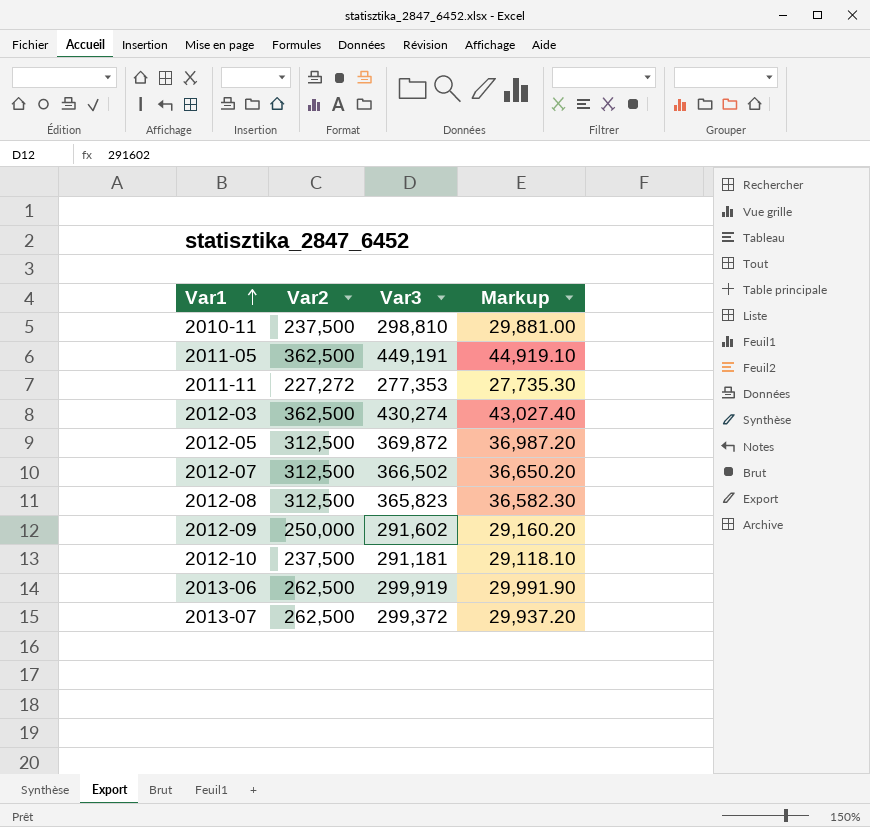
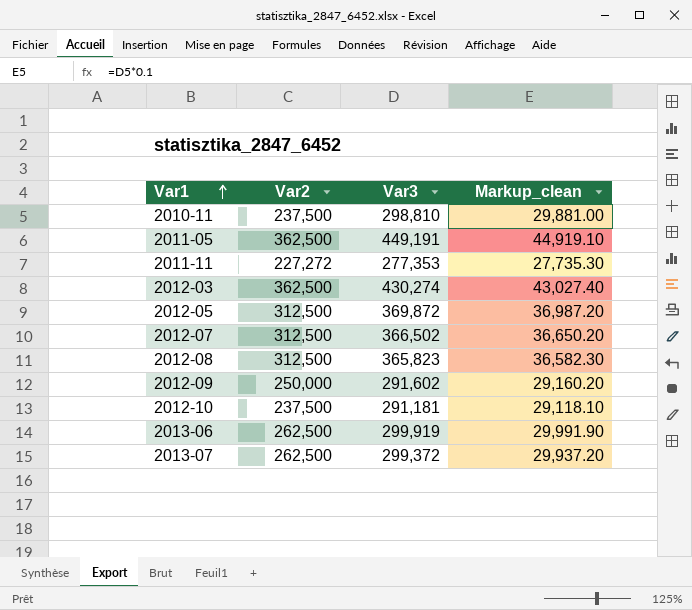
column name: Markup -> Markup_clean

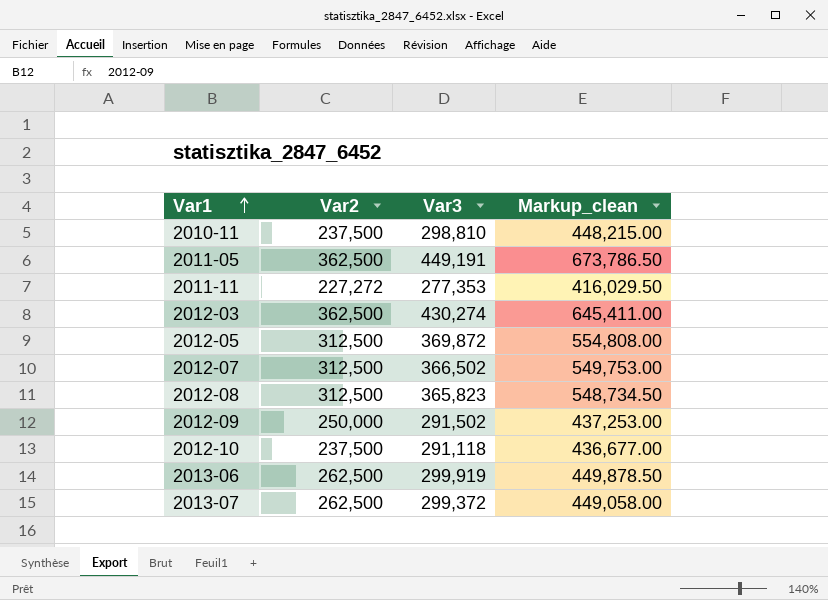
column Markup_clean | formula: [Var3] * 0.1 -> [Var3] * 1.5
2012-09 | Var3: 291,602 -> 291,502
2012-10 | Var3: 291,181 -> 291,118

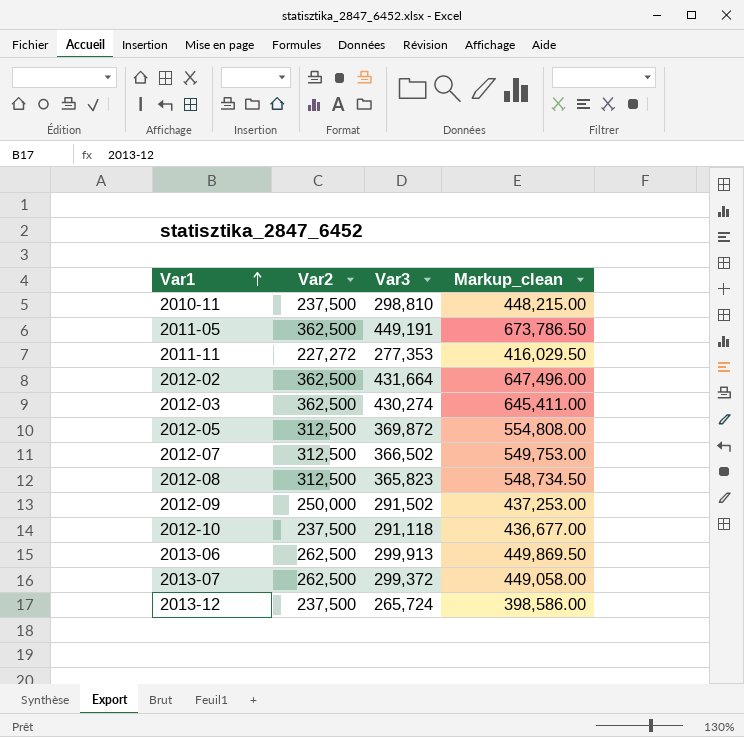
row 2012-02: none -> 362,500 | 431,664 | 647,496.00
2013-06 | Var3: 299,919 -> 299,913
2013-06 | Markup_clean: 449,878.50 -> 449,869.50
row 2013-12: none -> 237,500 | 265,724 | 398,586.00

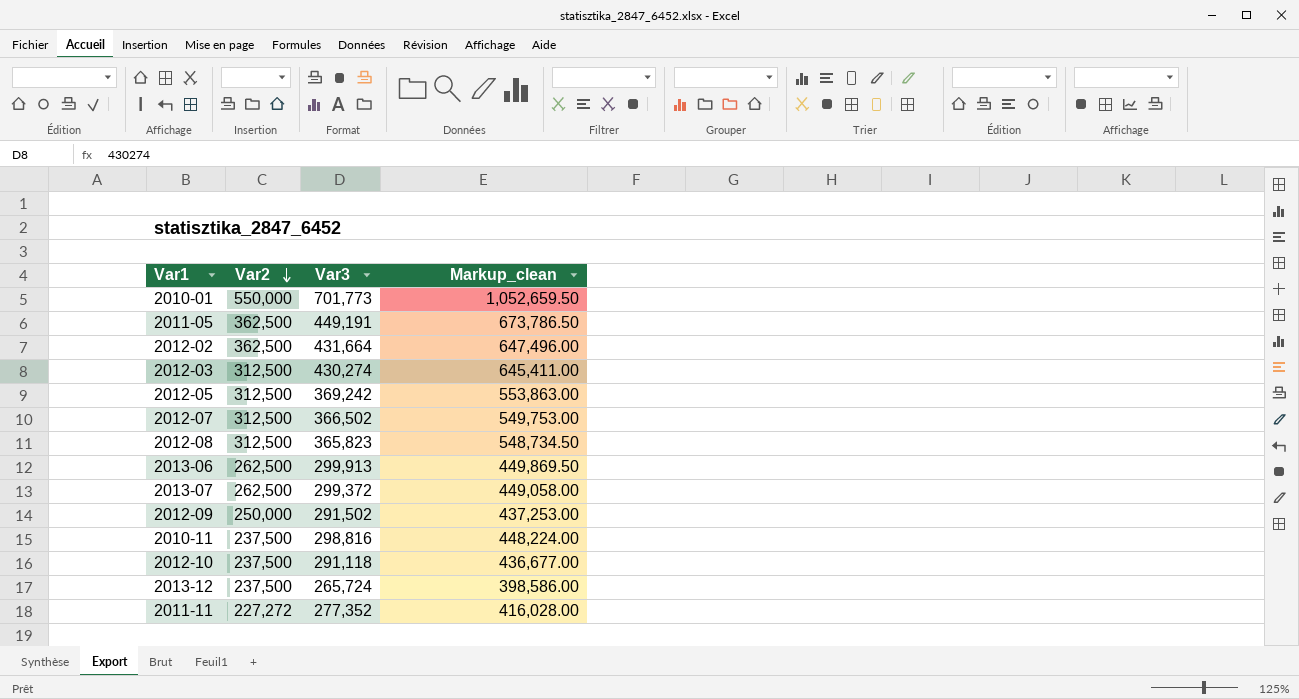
row order: Var1 ascending -> Var2 descending
row 2010-01: none -> 550,000 | 701,773 | 1,052,659.50
2012-03 | Var2: 362,500 -> 312,500
2012-05 | Var3: 369,872 -> 369,242
2012-05 | Markup_clean: 554,808.00 -> 553,863.00
2010-11 | Var3: 298,810 -> 298,816
2010-11 | Markup_clean: 448,215.00 -> 448,224.00
2011-11 | Var3: 277,353 -> 277,352
2011-11 | Markup_clean: 416,029.50 -> 416,028.00

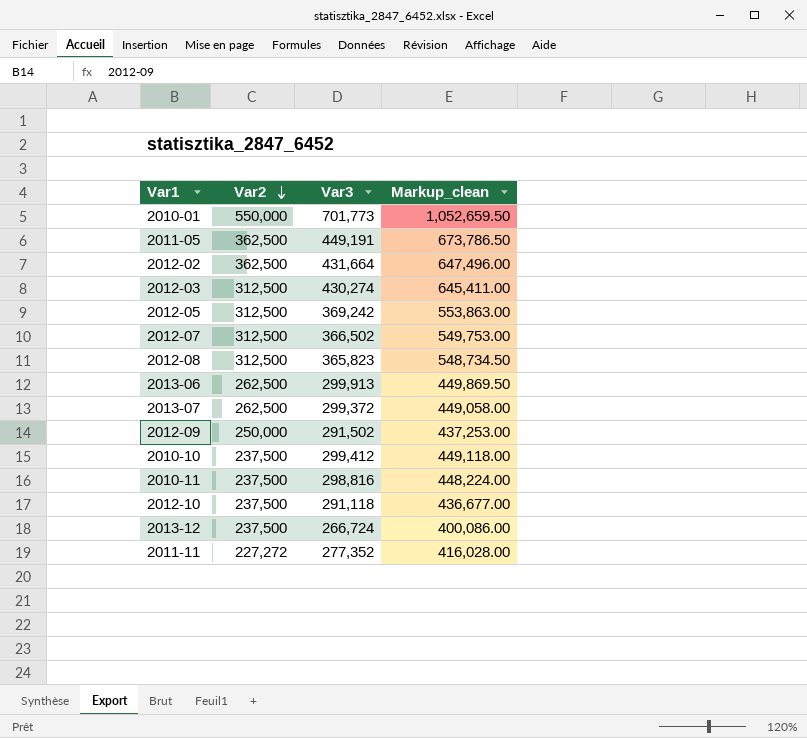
row 2010-10: none -> 237,500 | 299,412 | 449,118.00
2013-12 | Var3: 265,724 -> 266,724
2013-12 | Markup_clean: 398,586.00 -> 400,086.00

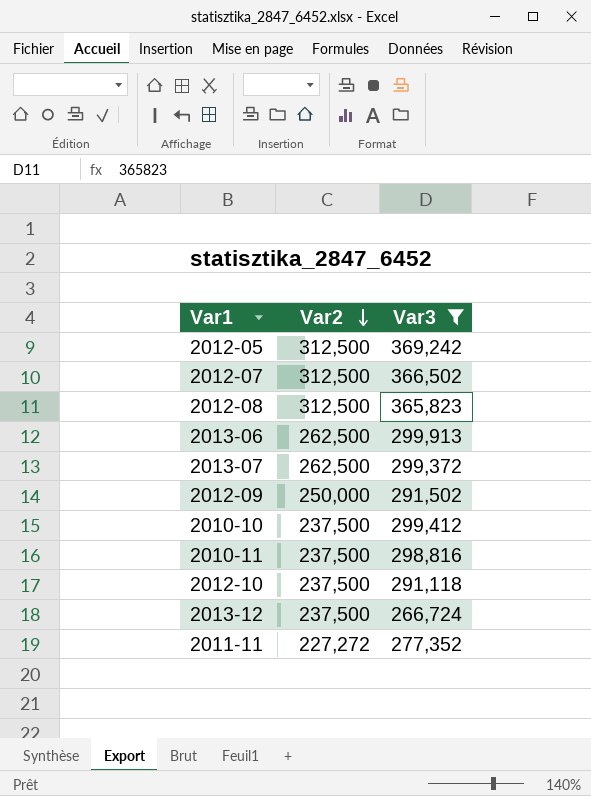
filter: none -> Var3 <= 369,242
column Markup_clean | formula: [Var3] * 1.5 -> none

